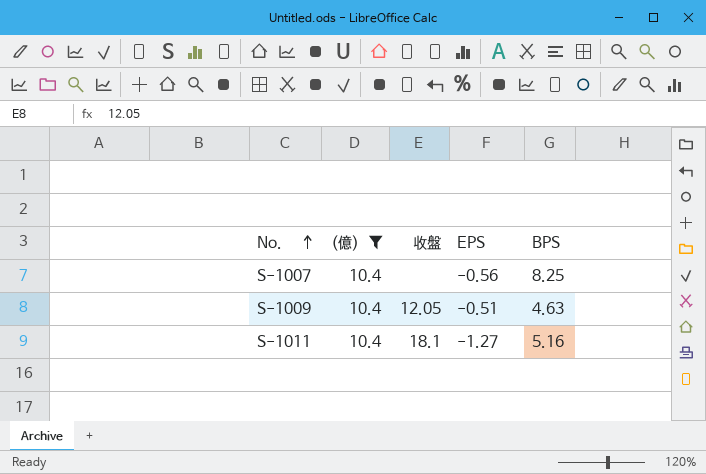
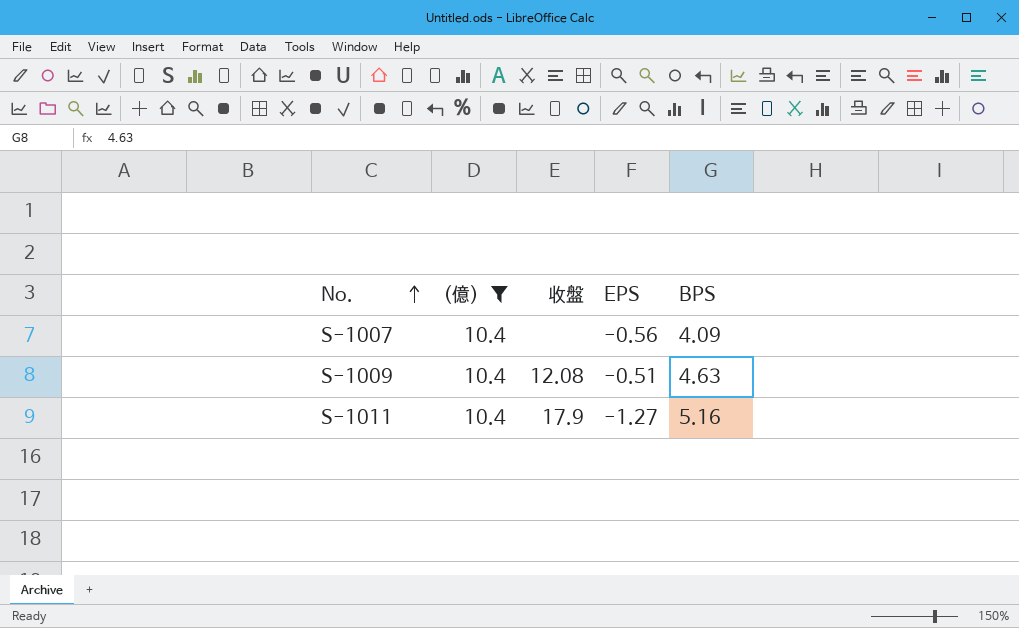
S-1007 | BPS: 8.25 -> 4.09
S-1009 | 收盤: 12.05 -> 12.08
S-1011 | 收盤: 18.1 -> 17.9

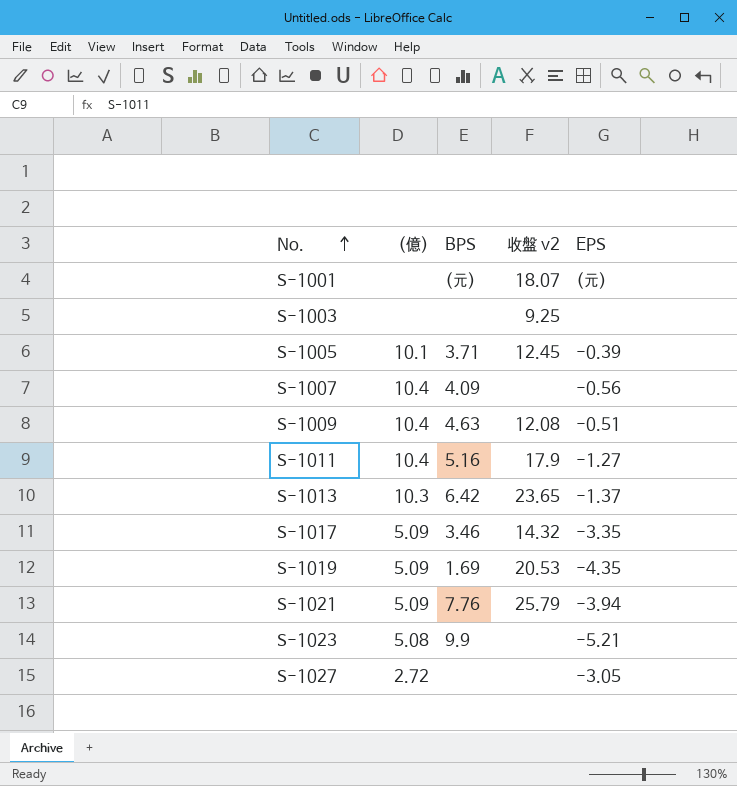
filter: (億) = 10.4 -> none
column BPS | position: 5 -> 3
column name: 收盤 -> 收盤 v2

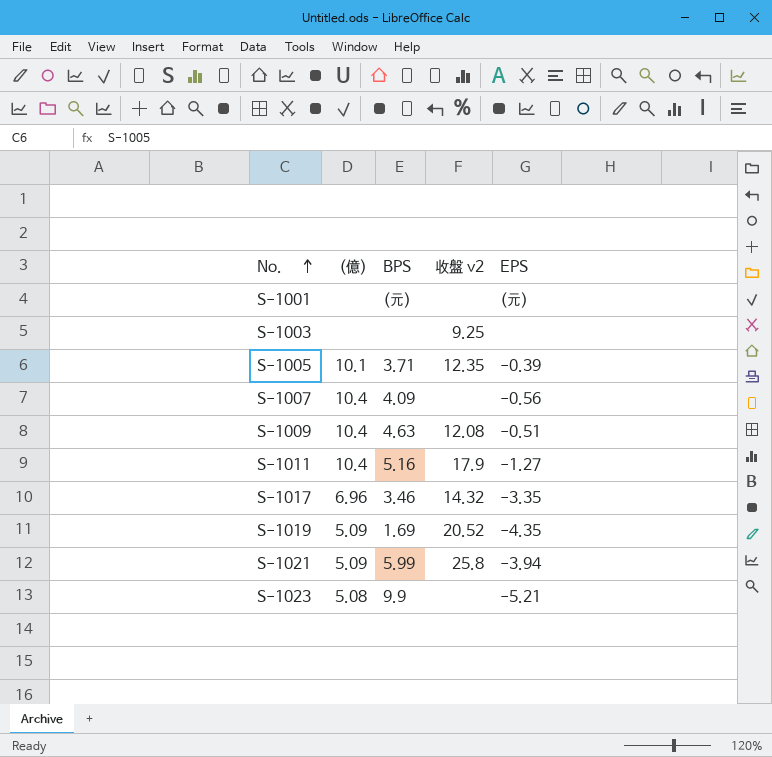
row S-1013: 10.3 | 6.42 | 23.65 | -1.37 -> none
row S-1027: 2.72 | none | none | -3.05 -> none
S-1001 | 收盤 v2: 18.07 -> none
S-1005 | 收盤 v2: 12.45 -> 12.35
S-1017 | (億): 5.09 -> 6.96
S-1019 | 收盤 v2: 20.53 -> 20.52
S-1021 | BPS: 7.76 -> 5.99
S-1021 | 收盤 v2: 25.79 -> 25.8

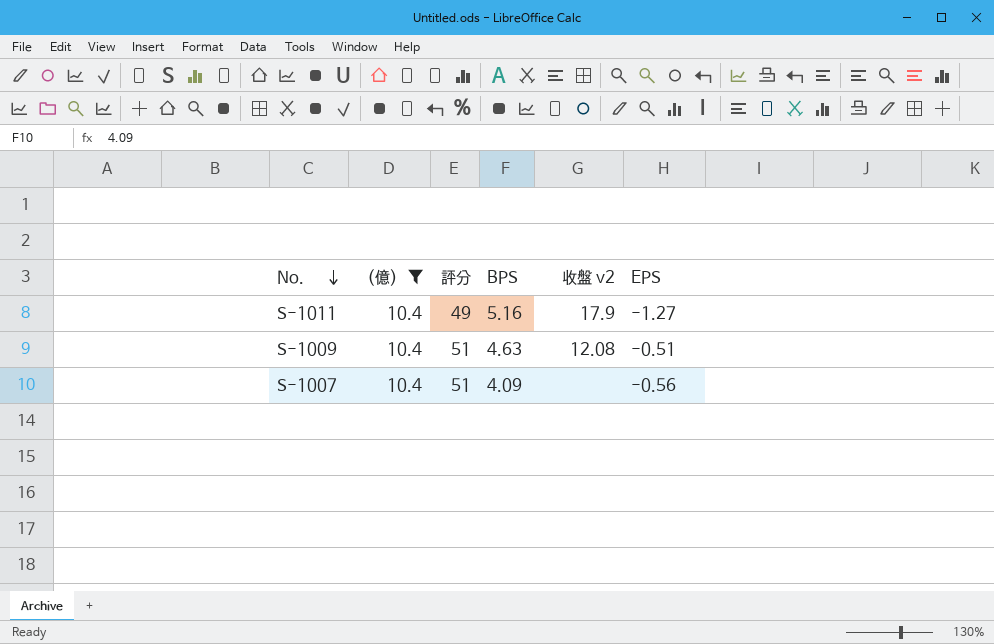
filter: none -> (億) = 10.4
row order: No. ascending -> No. descending
column 評分 | position: none -> 3

